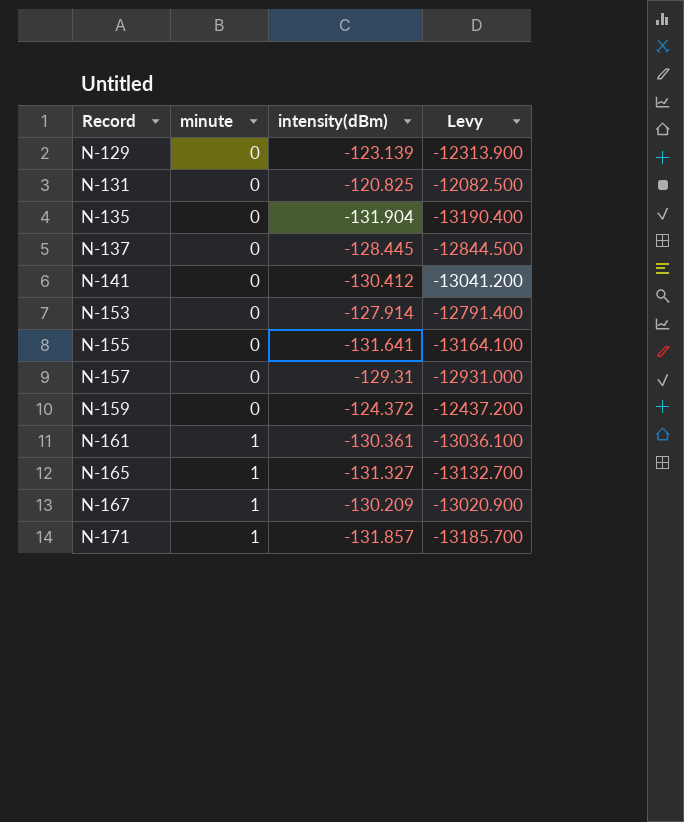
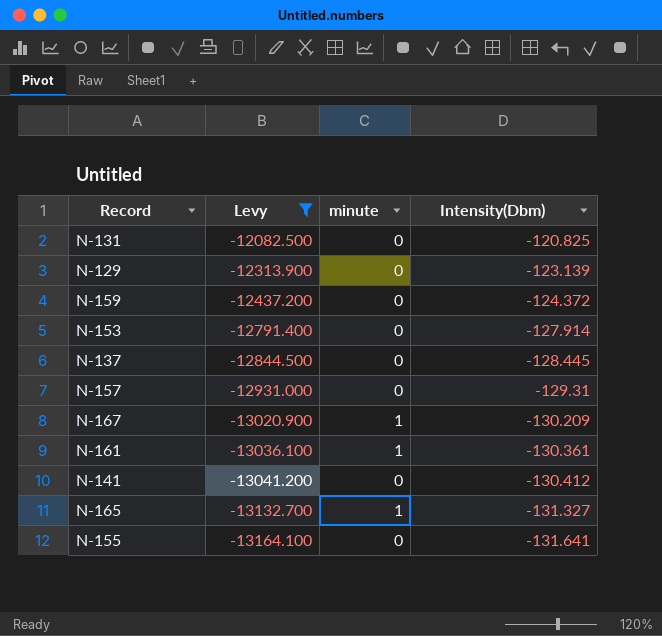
filter: none -> Levy >= -13164.100
row order: Record ascending -> Levy descending
column Levy | position: 4 -> 2
column name: intensity(dBm) -> Intensity(Dbm)

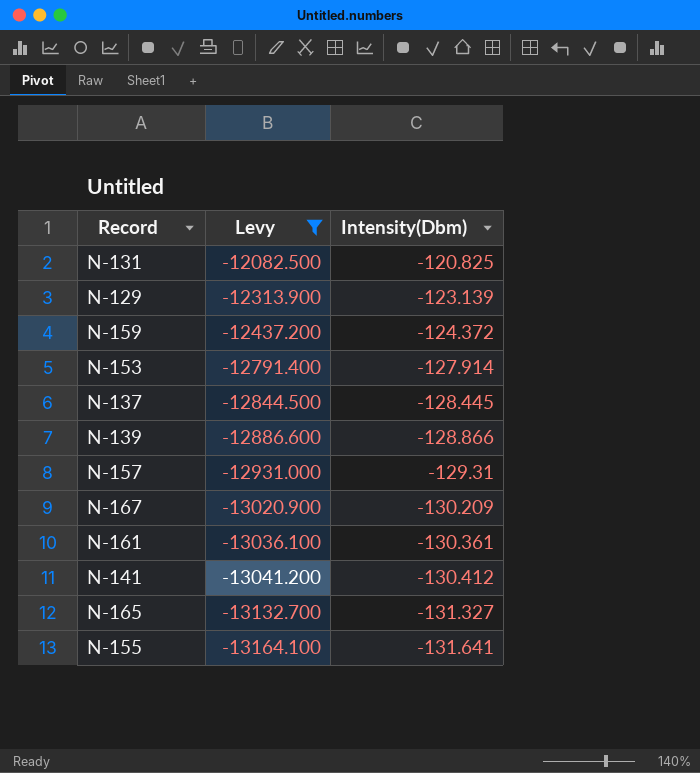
column minute | position: 3 -> none
row N-139: none -> -12886.600 | -128.866

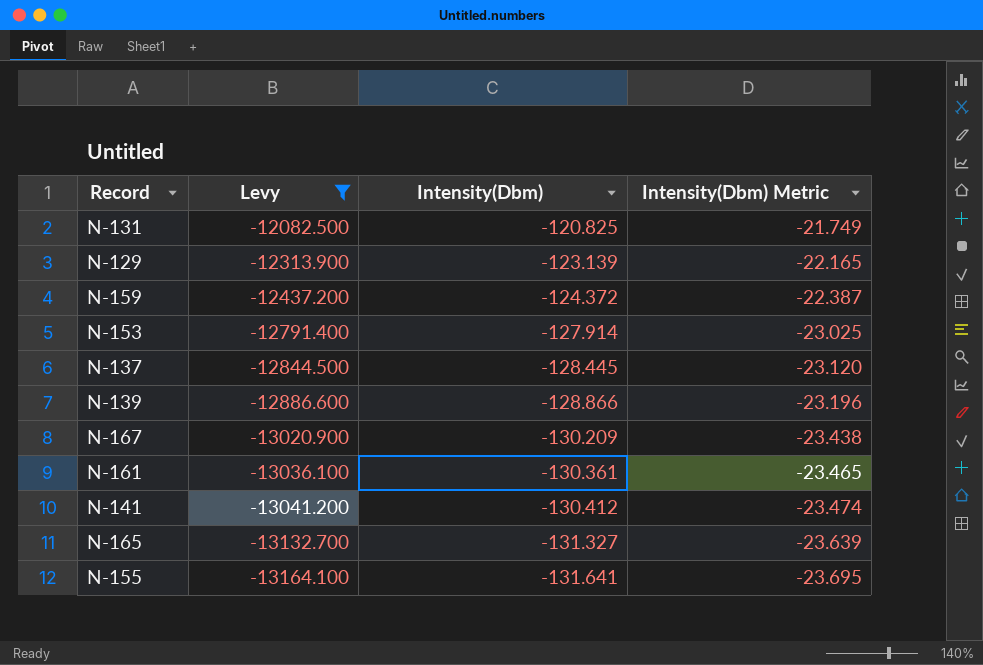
column Intensity(Dbm) Metric | formula: none -> [Intensity(Dbm)] * 0.18
row N-157: -12931.000 | -129.31 -> none

